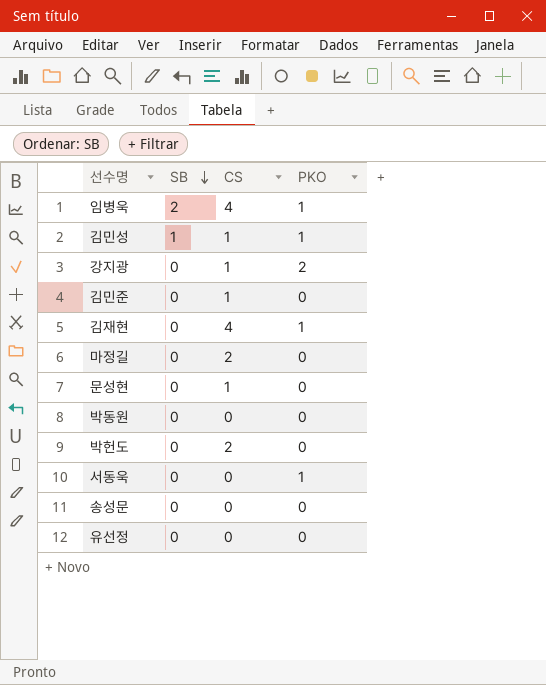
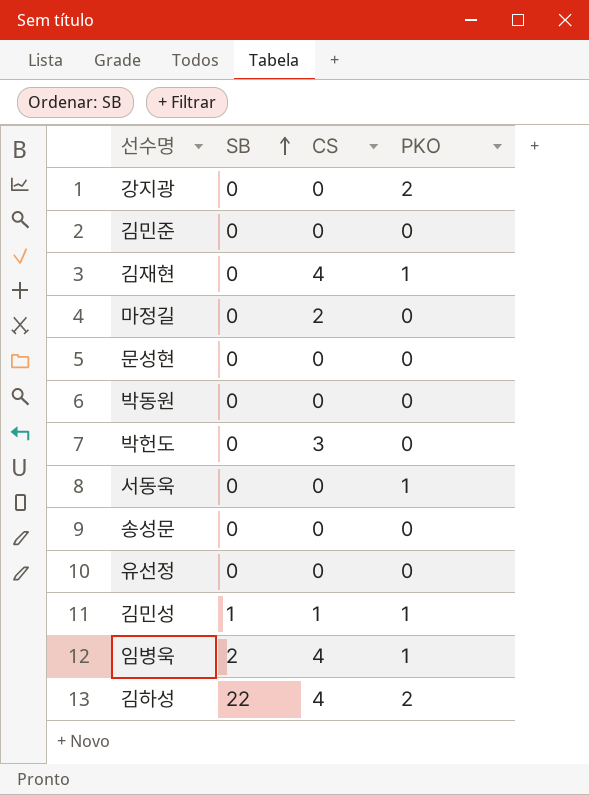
row order: SB descending -> SB ascending
강지광 | CS: 1 -> 0
김민준 | CS: 1 -> 0
문성현 | CS: 1 -> 0
박헌도 | CS: 2 -> 3
row 김하성: none -> 22 | 4 | 2

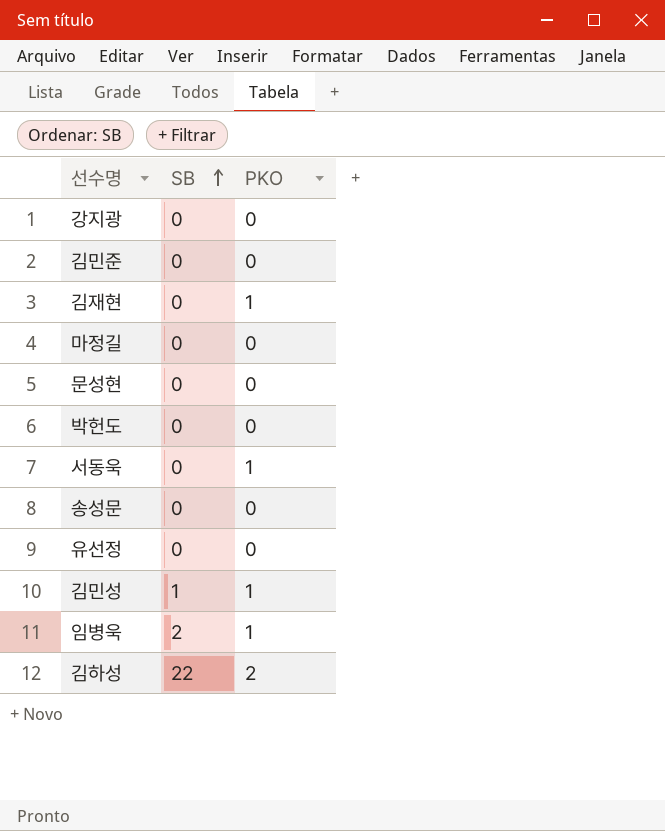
column CS | position: 3 -> none
row 박동원: 0 | 0 | 0 -> none
강지광 | PKO: 2 -> 0

